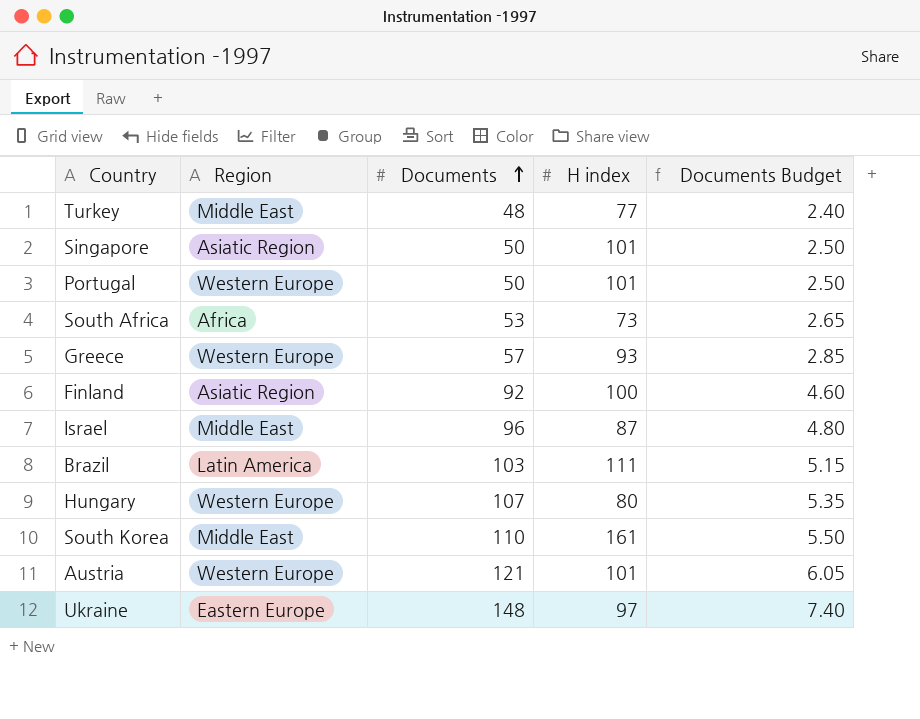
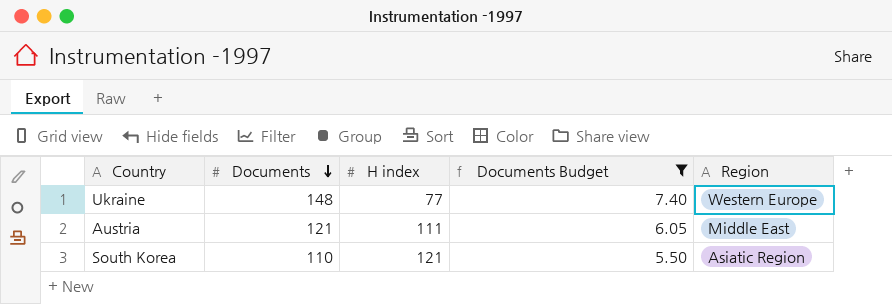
filter: none -> Documents Budget >= 5.50
row order: Documents ascending -> Documents descending
column Region | position: 2 -> 5
Ukraine | H index: 97 -> 77
Ukraine | Region: Eastern Europe -> Western Europe
Austria | H index: 101 -> 111
Austria | Region: Western Europe -> Middle East
South Korea | H index: 161 -> 121
South Korea | Region: Middle East -> Asiatic Region

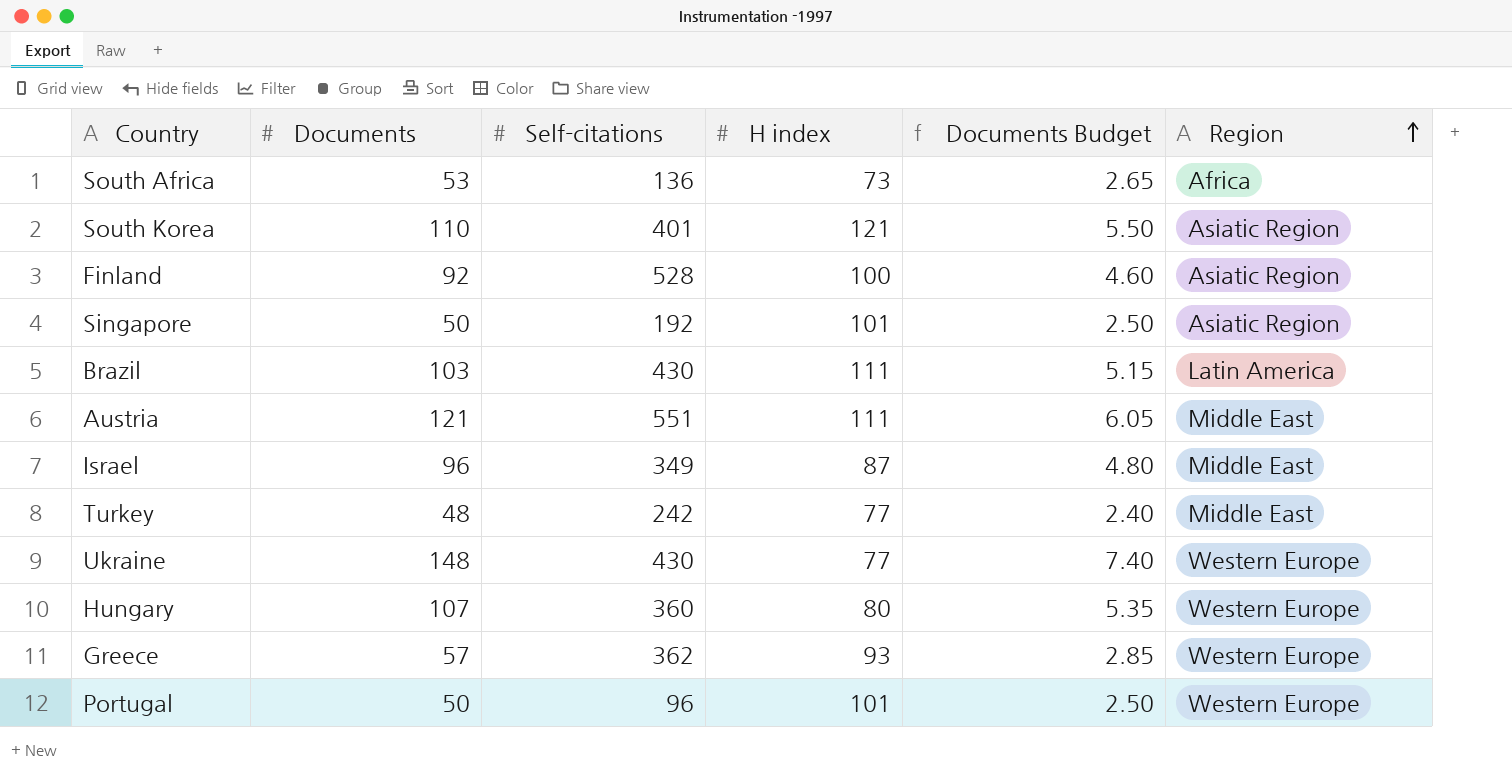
filter: Documents Budget >= 5.50 -> none
row order: Documents descending -> Region ascending
column Self-citations | position: none -> 3

